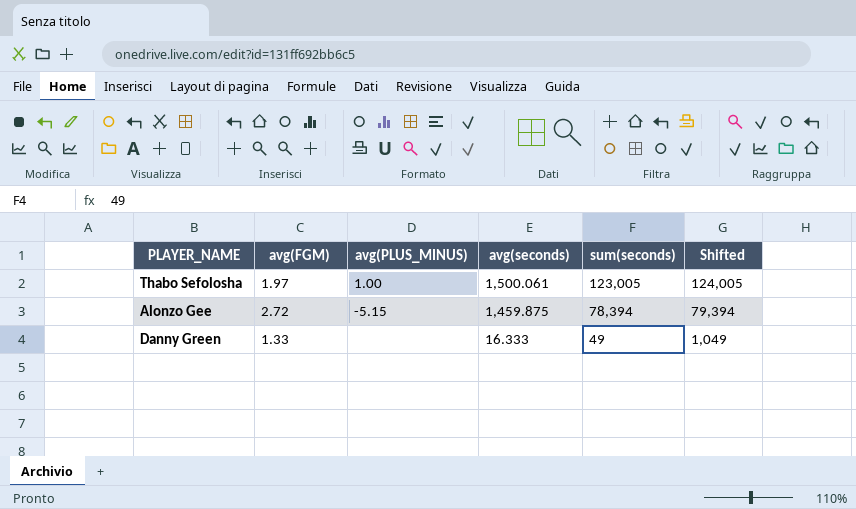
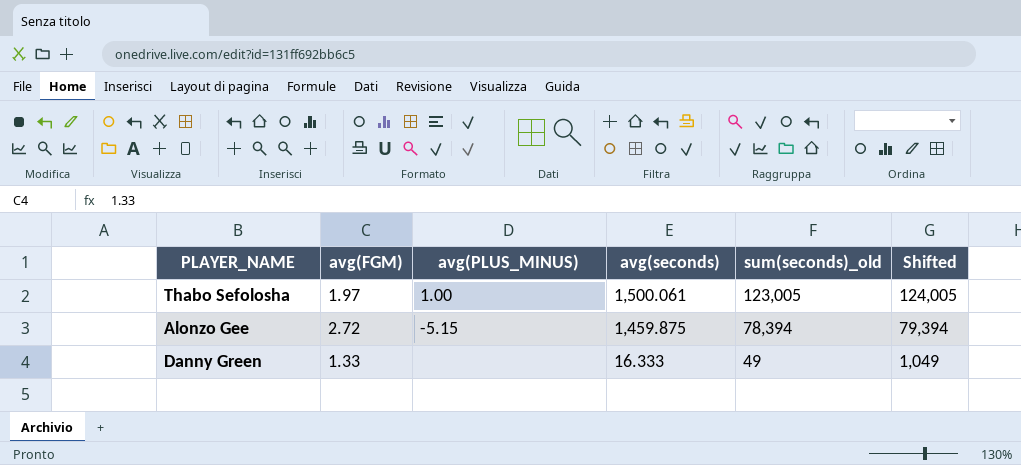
column name: sum(seconds) -> sum(seconds)_old

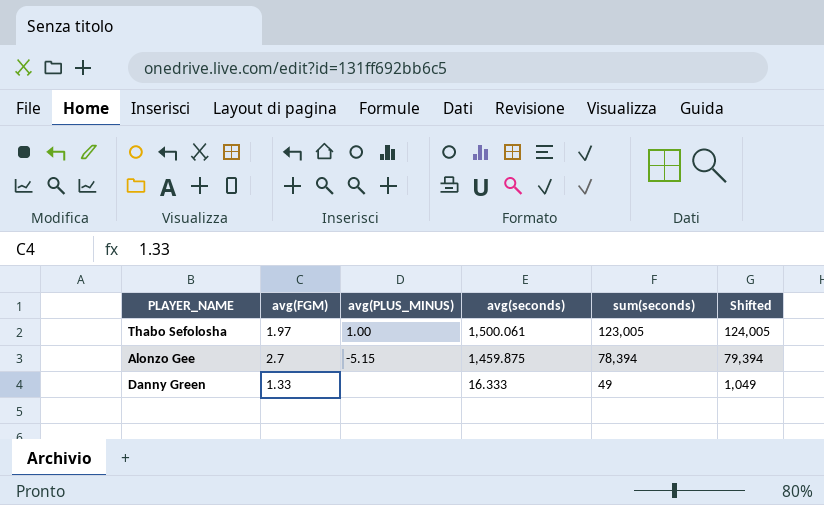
column name: sum(seconds)_old -> sum(seconds)
Alonzo Gee | avg(FGM): 2.72 -> 2.7

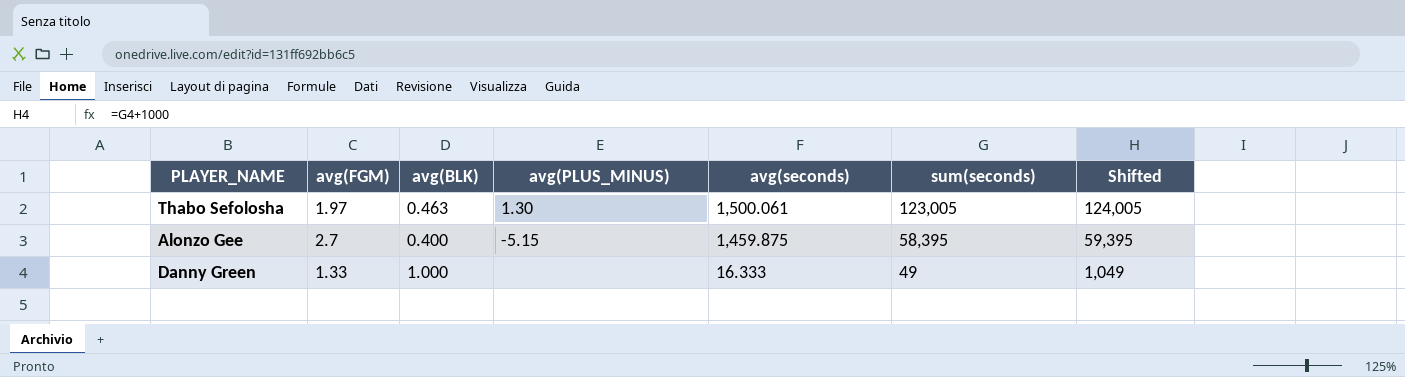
column avg(BLK) | position: none -> 3
Thabo Sefolosha | avg(PLUS_MINUS): 1.00 -> 1.30
Alonzo Gee | sum(seconds): 78,394 -> 58,395
Alonzo Gee | Shifted: 79,394 -> 59,395

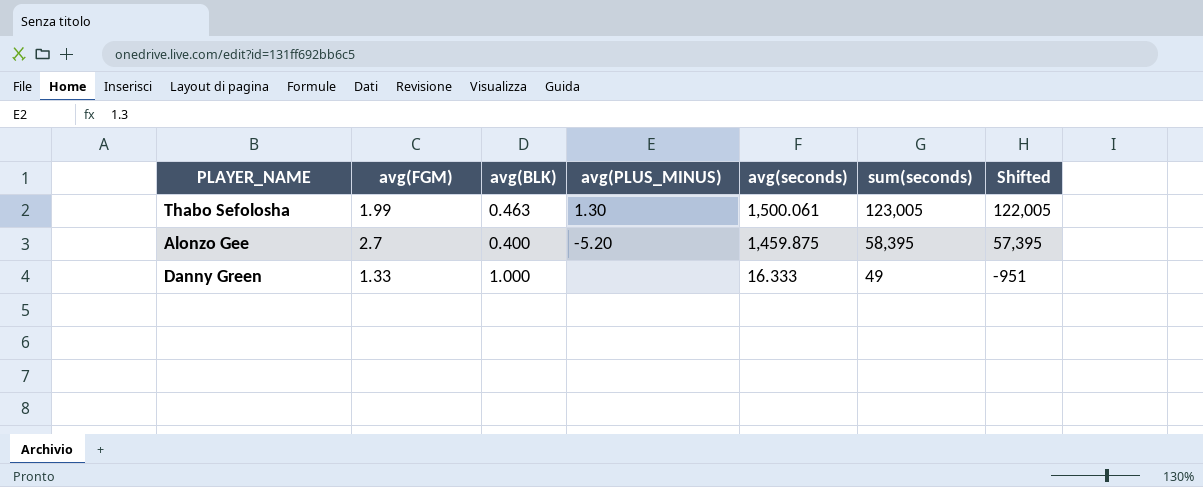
column Shifted | formula: [sum(seconds)] + 1000 -> [sum(seconds)] - 1000
Thabo Sefolosha | avg(FGM): 1.97 -> 1.99
Alonzo Gee | avg(PLUS_MINUS): -5.15 -> -5.20

